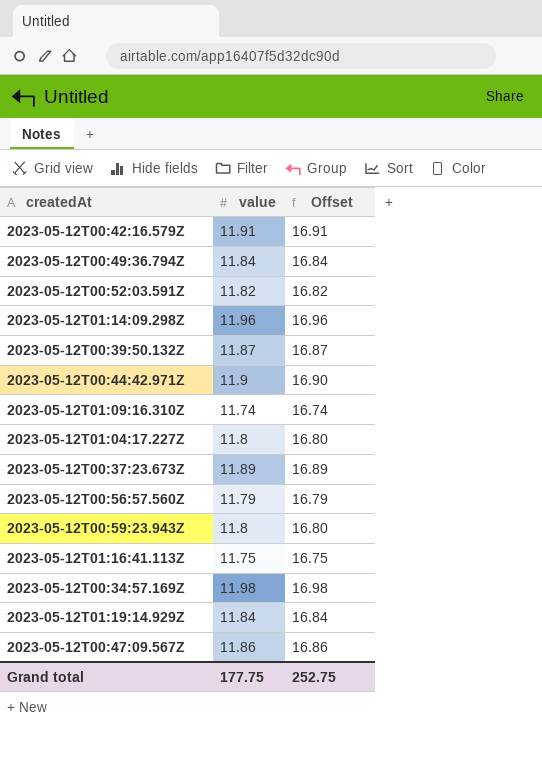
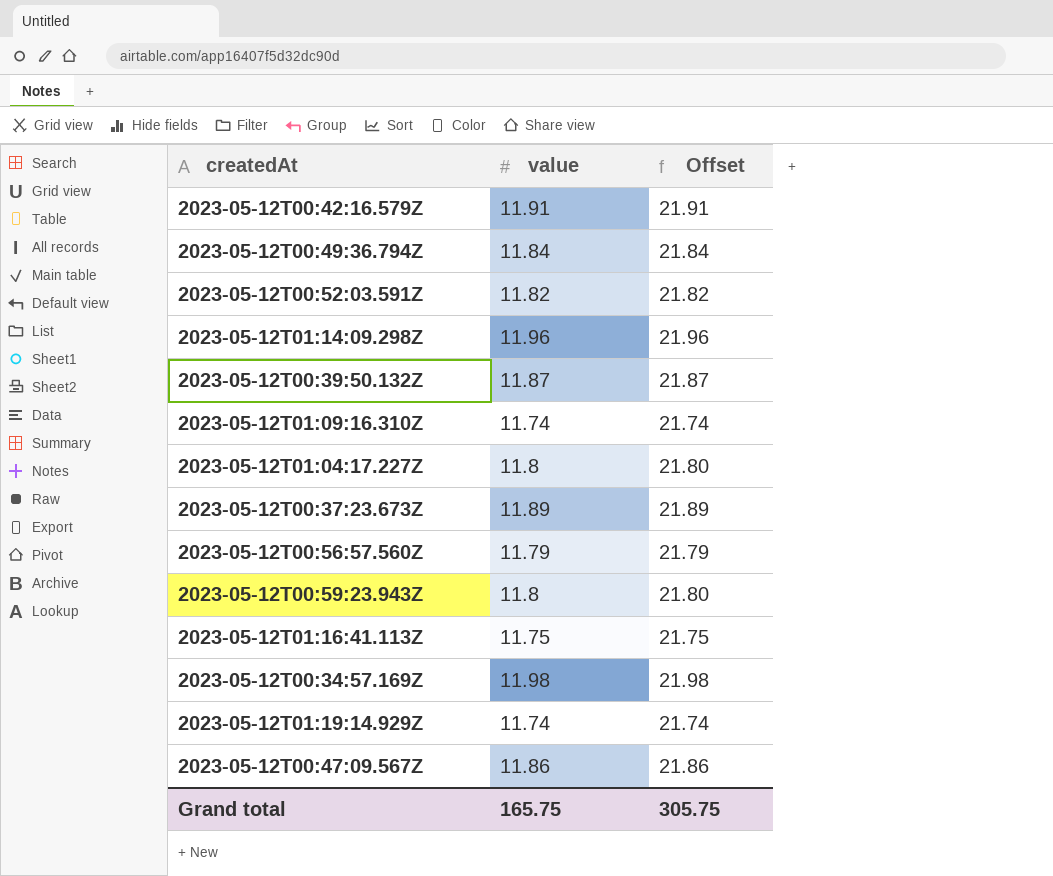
column Offset | formula: [value] + 5 -> [value] + 10
row 2023-05-12T00:44:42.971Z: 11.9 | 16.90 -> none
2023-05-12T01:19:14.929Z | value: 11.84 -> 11.74
Grand total | value: 177.75 -> 165.75
Grand total | Offset: 252.75 -> 305.75

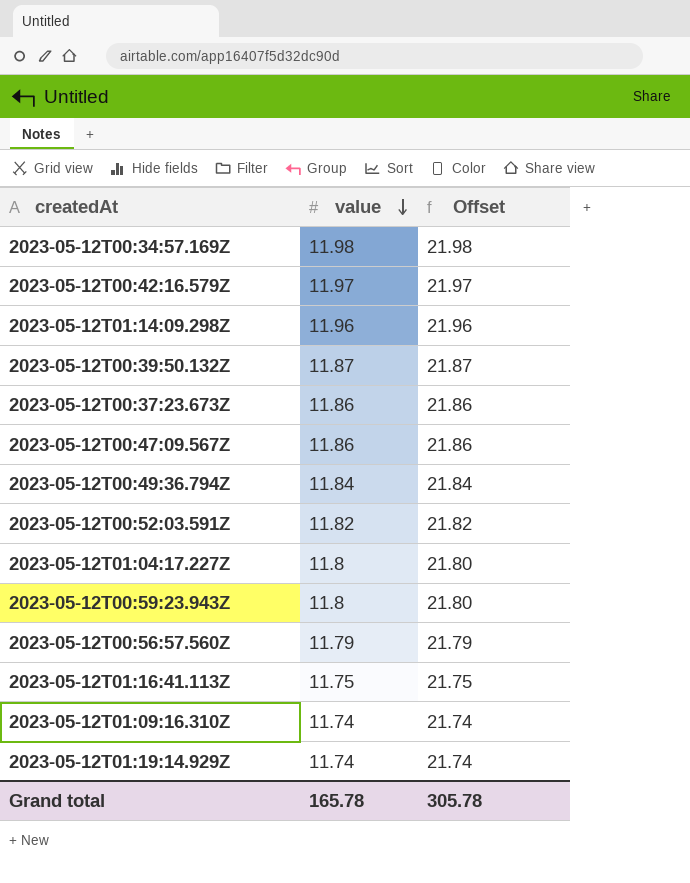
row order: none -> value descending
2023-05-12T00:42:16.579Z | value: 11.91 -> 11.97
2023-05-12T00:42:16.579Z | Offset: 21.91 -> 21.97
2023-05-12T00:37:23.673Z | value: 11.89 -> 11.86
2023-05-12T00:37:23.673Z | Offset: 21.89 -> 21.86
Grand total | value: 165.75 -> 165.78
Grand total | Offset: 305.75 -> 305.78

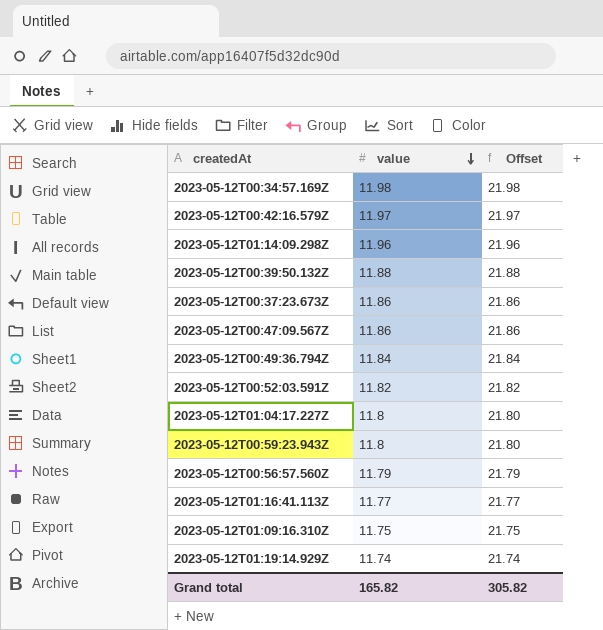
2023-05-12T00:39:50.132Z | value: 11.87 -> 11.88
2023-05-12T00:39:50.132Z | Offset: 21.87 -> 21.88
2023-05-12T01:16:41.113Z | value: 11.75 -> 11.77
2023-05-12T01:16:41.113Z | Offset: 21.75 -> 21.77
2023-05-12T01:09:16.310Z | value: 11.74 -> 11.75
2023-05-12T01:09:16.310Z | Offset: 21.74 -> 21.75
Grand total | value: 165.78 -> 165.82
Grand total | Offset: 305.78 -> 305.82

